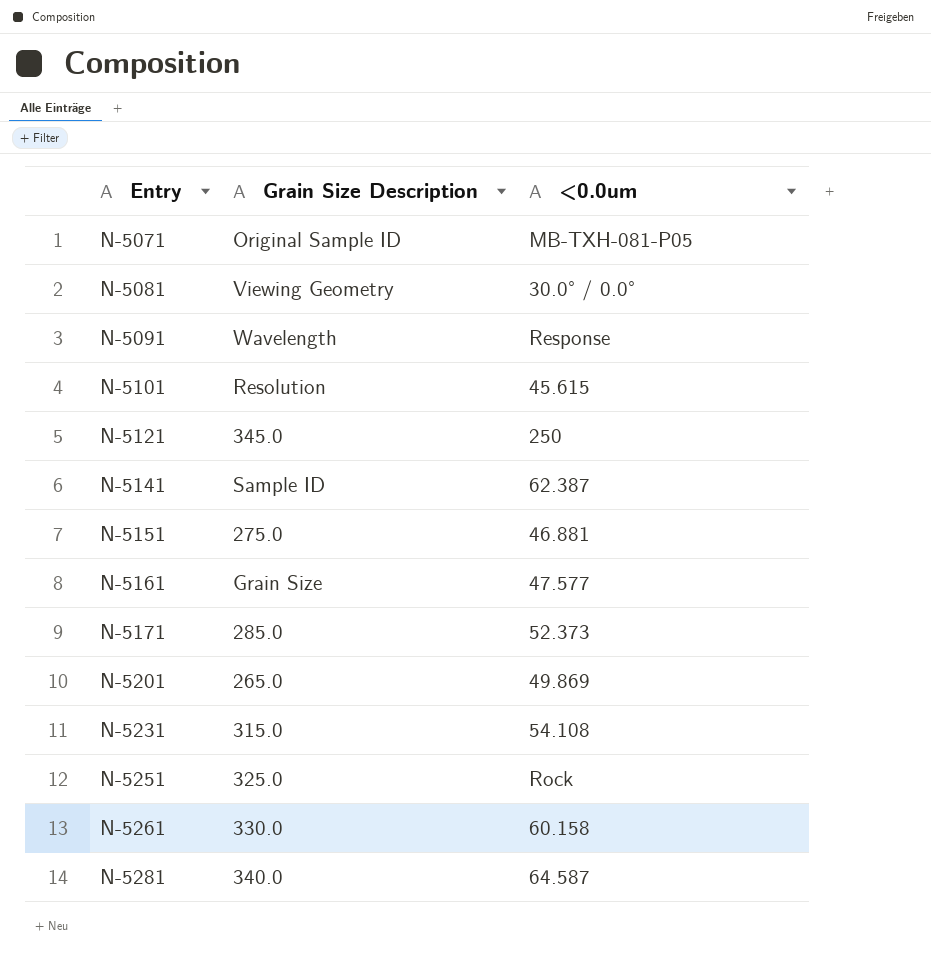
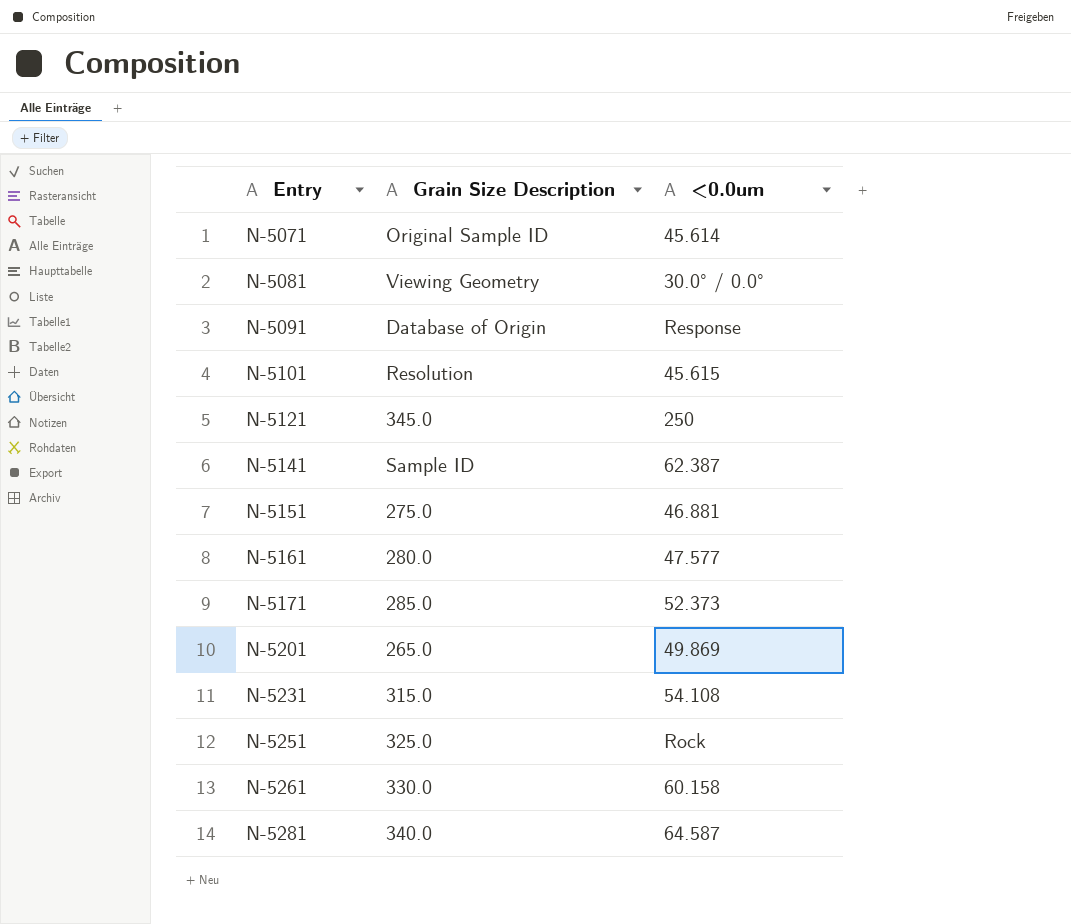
N-5071 | <0.0um: MB-TXH-081-P05 -> 45.614
N-5091 | Grain Size Description: Wavelength -> Database of Origin
N-5161 | Grain Size Description: Grain Size -> 280.0

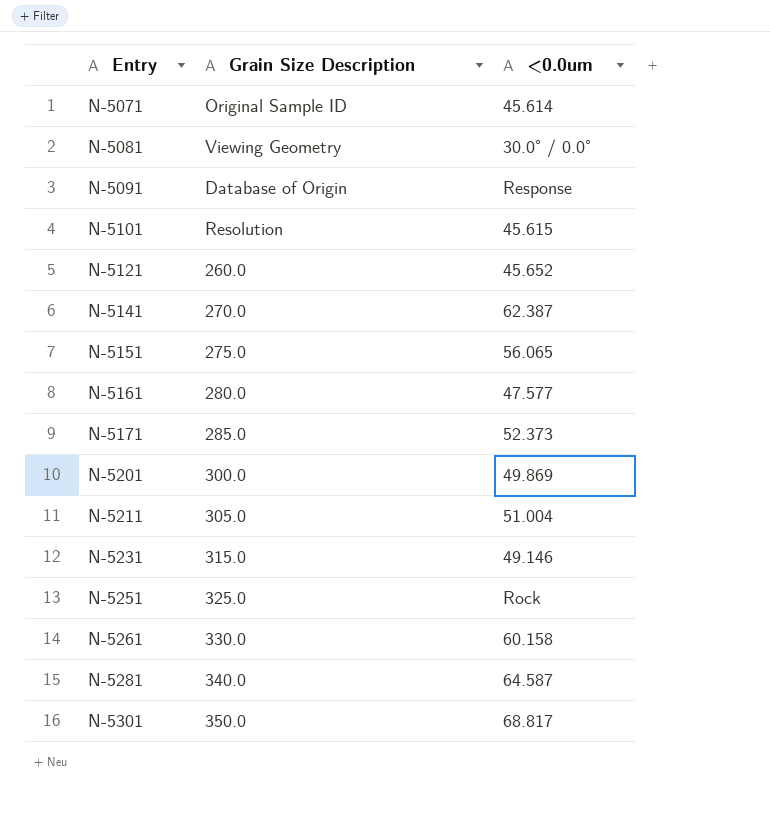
N-5121 | Grain Size Description: 345.0 -> 260.0
N-5121 | <0.0um: 250 -> 45.652
N-5141 | Grain Size Description: Sample ID -> 270.0
N-5151 | <0.0um: 46.881 -> 56.065
N-5201 | Grain Size Description: 265.0 -> 300.0
row N-5211: none -> 305.0 | 51.004
N-5231 | <0.0um: 54.108 -> 49.146
row N-5301: none -> 350.0 | 68.817

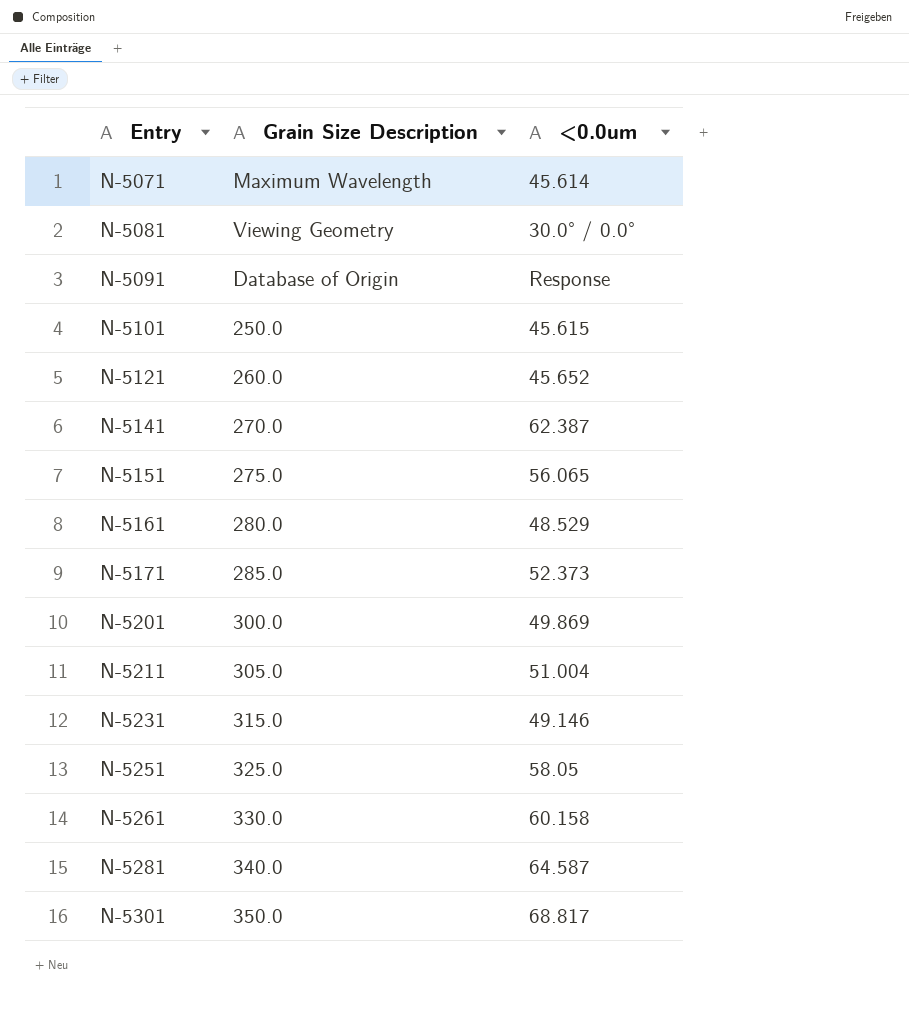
N-5071 | Grain Size Description: Original Sample ID -> Maximum Wavelength
N-5101 | Grain Size Description: Resolution -> 250.0
N-5161 | <0.0um: 47.577 -> 48.529
N-5251 | <0.0um: Rock -> 58.05

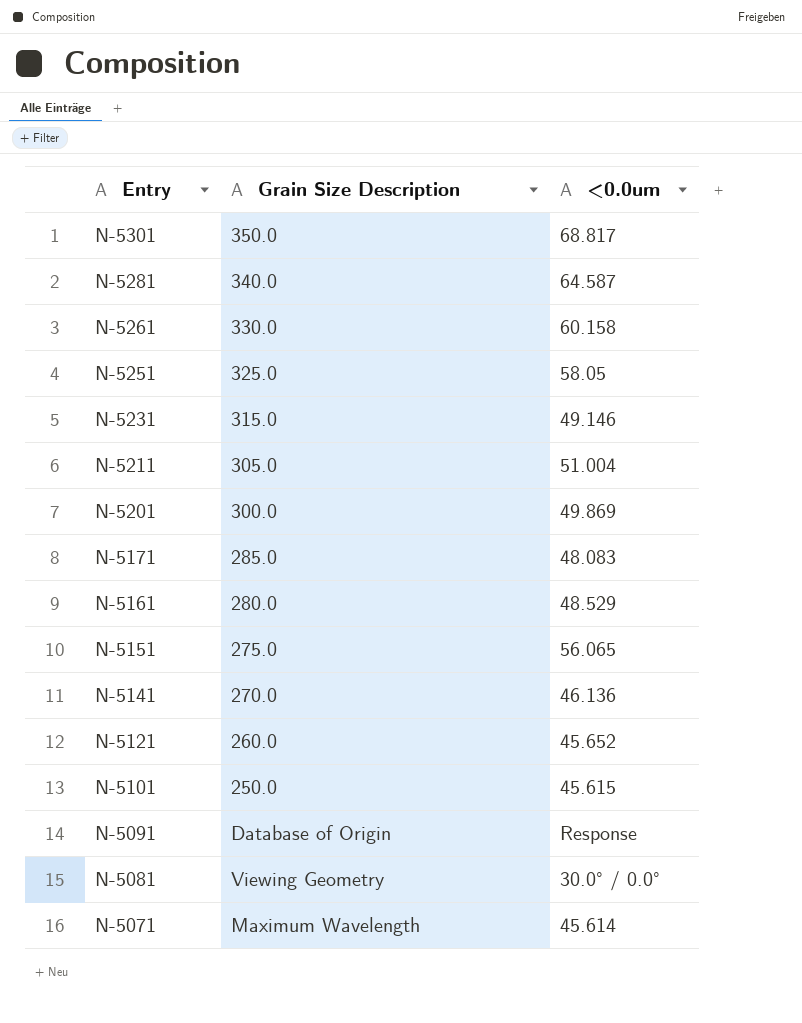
row order: Entry ascending -> Entry descending
N-5171 | <0.0um: 52.373 -> 48.083
N-5141 | <0.0um: 62.387 -> 46.136

